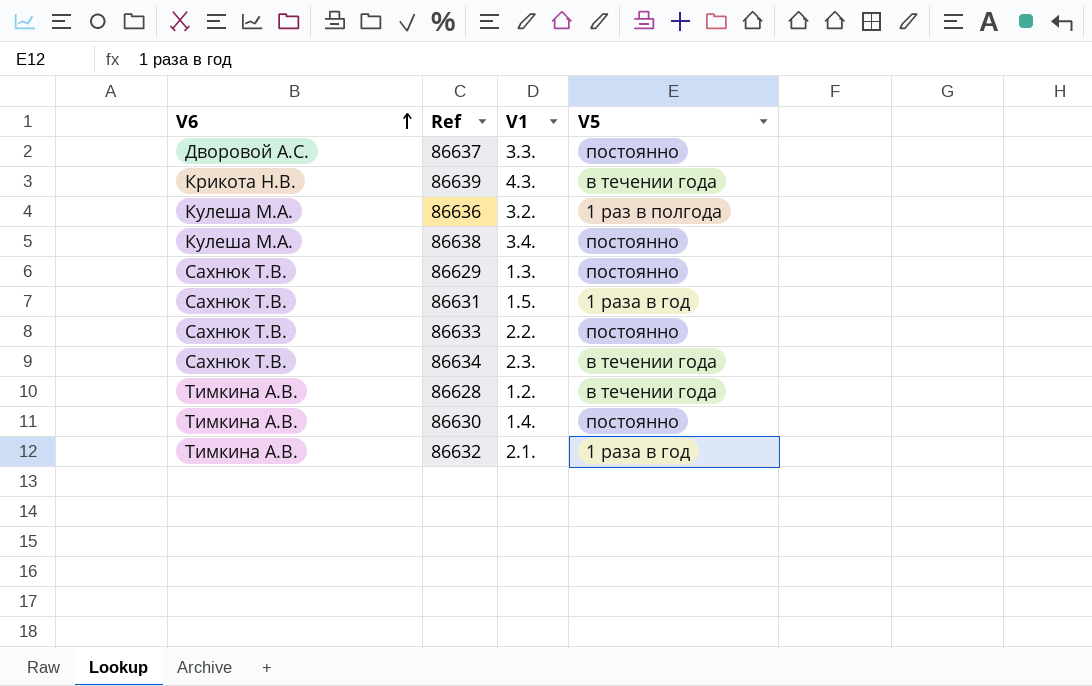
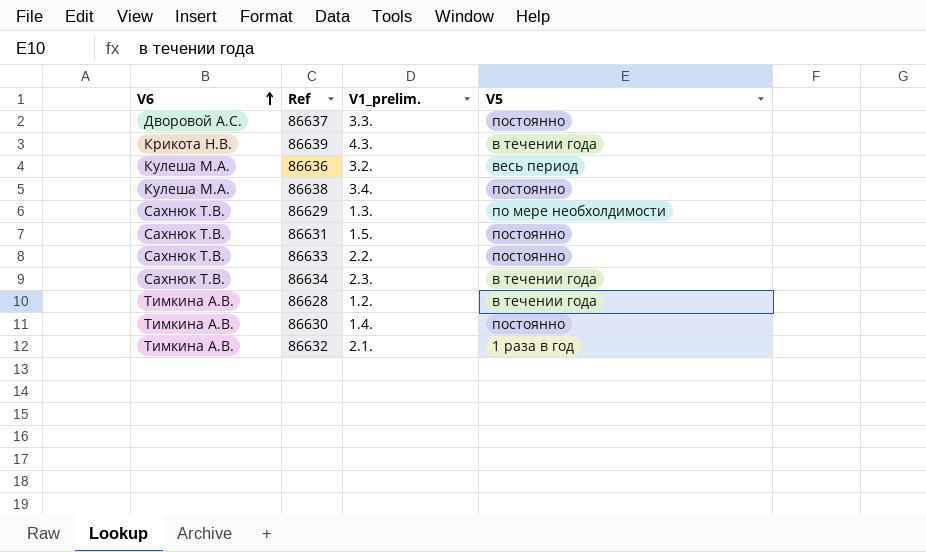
column name: V1 -> V1_prelim.
86636 | V5: 1 раз в полгода -> весь период
86629 | V5: постоянно -> по мере необхолдимости
86631 | V5: 1 раза в год -> постоянно

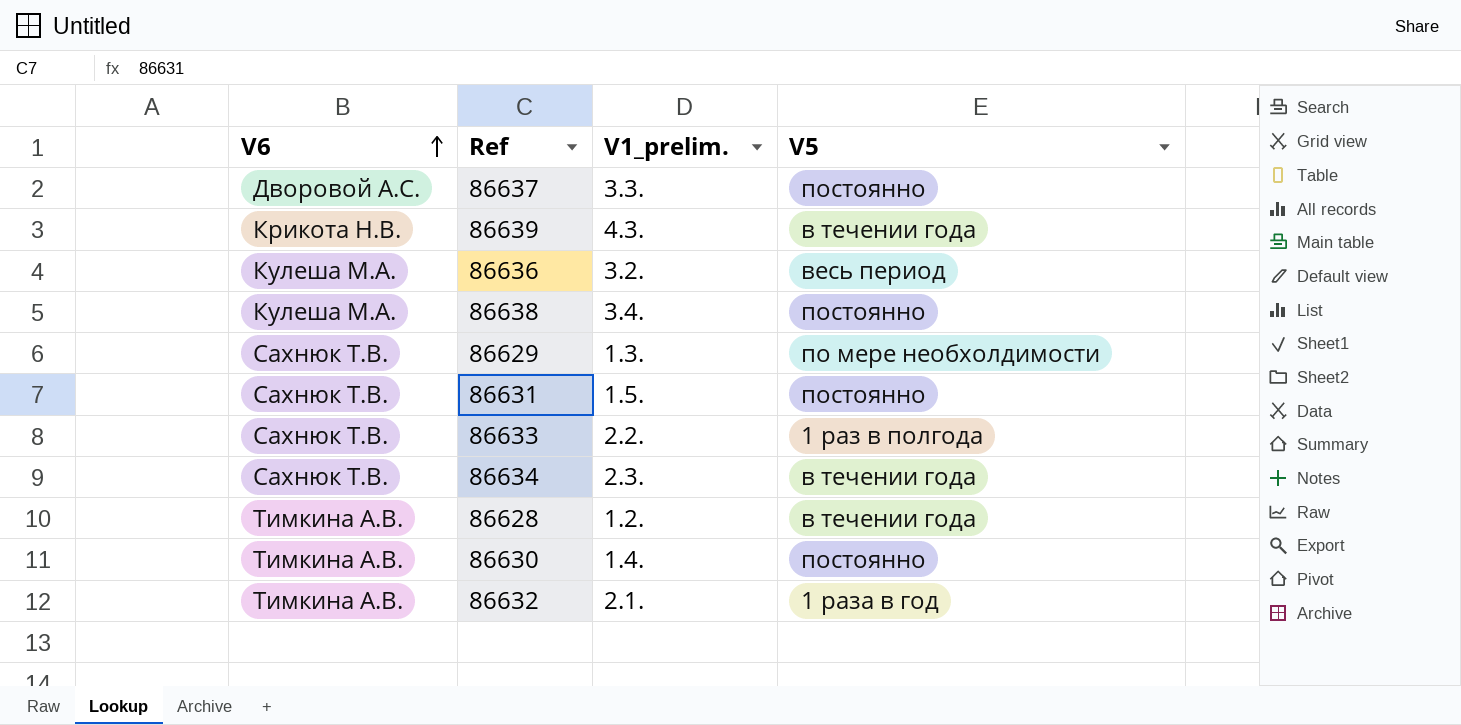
86633 | V5: постоянно -> 1 раз в полгода

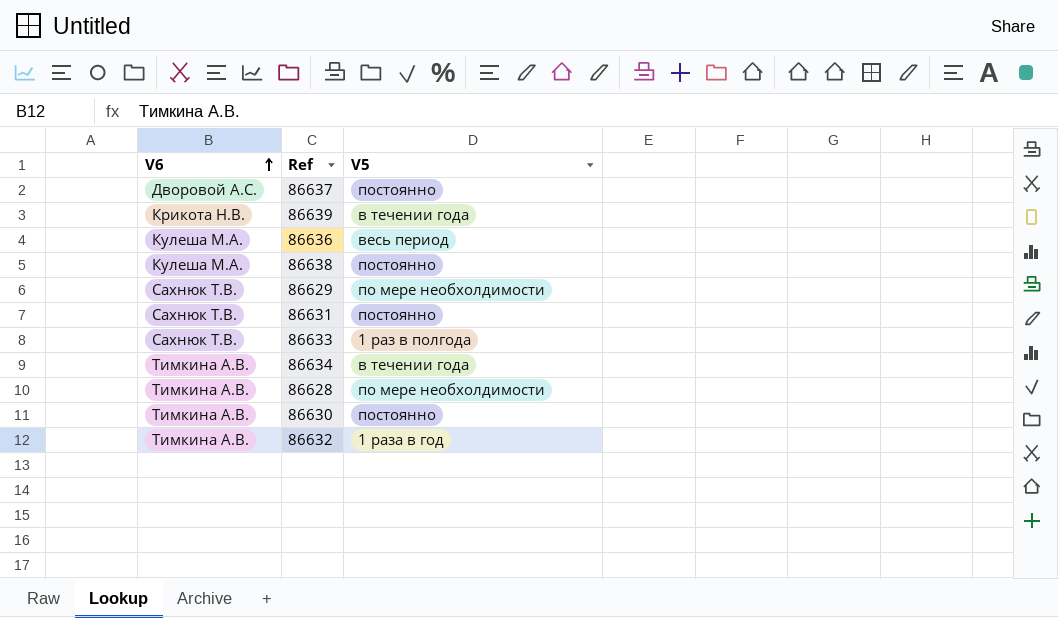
column V1_prelim. | position: 3 -> none
86634 | V6: Сахнюк Т.В. -> Тимкина А.В.
86628 | V5: в течении года -> по мере необхолдимости

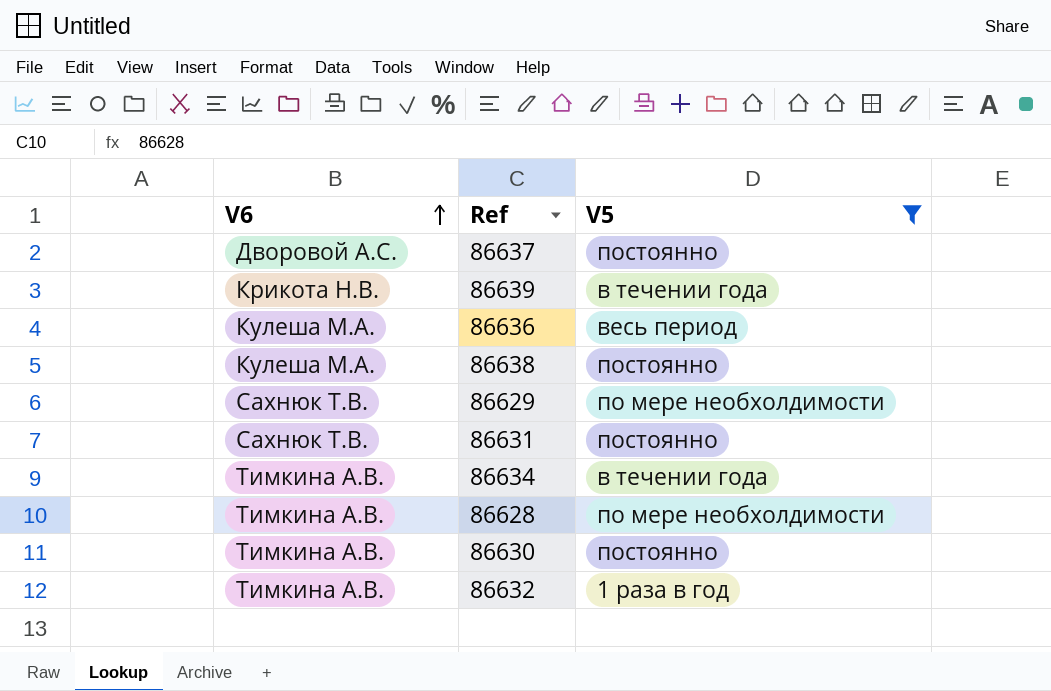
filter: none -> V5 != 1 раз в полгода

